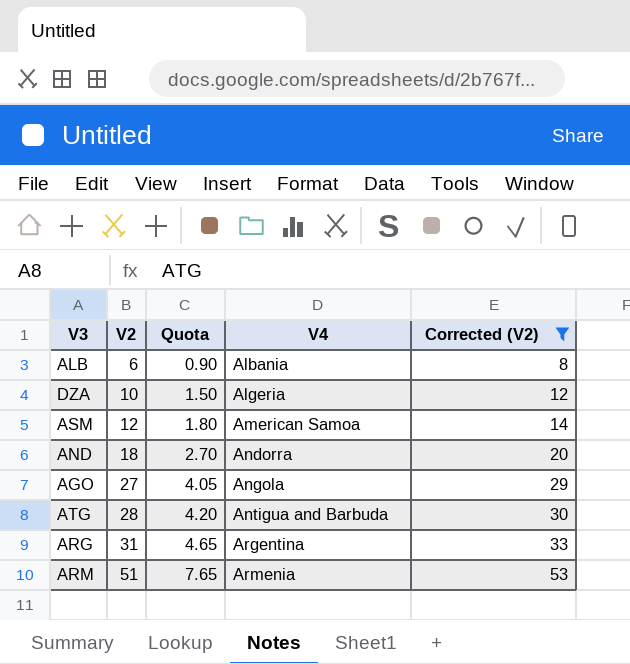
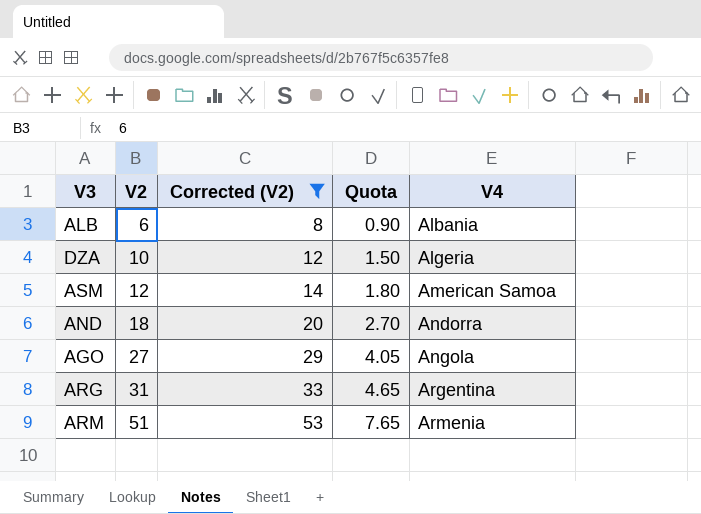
column Corrected (V2) | position: 5 -> 3
row ATG: 28 | 4.20 | Antigua and Barbuda | 30 -> none

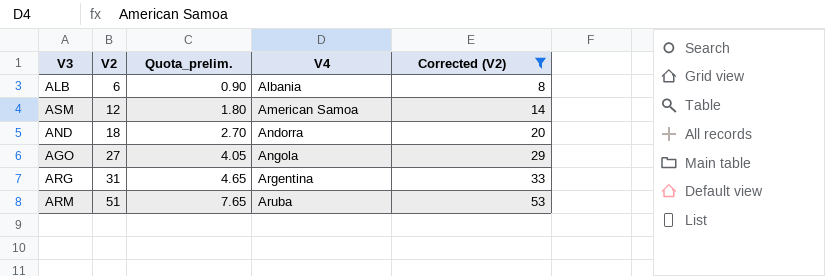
column name: Quota -> Quota_prelim.
column Corrected (V2) | position: 3 -> 5
row DZA: 10 | 12 | 1.50 | Algeria -> none
ARM | V4: Armenia -> Aruba

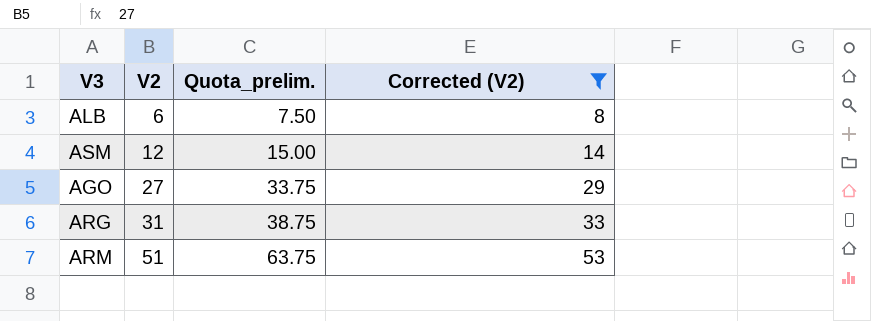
column V4 | position: 4 -> none
column Quota_prelim. | formula: [V2] * 0.15 -> [V2] * 1.25
row AND: 18 | 2.70 | Andorra | 20 -> none

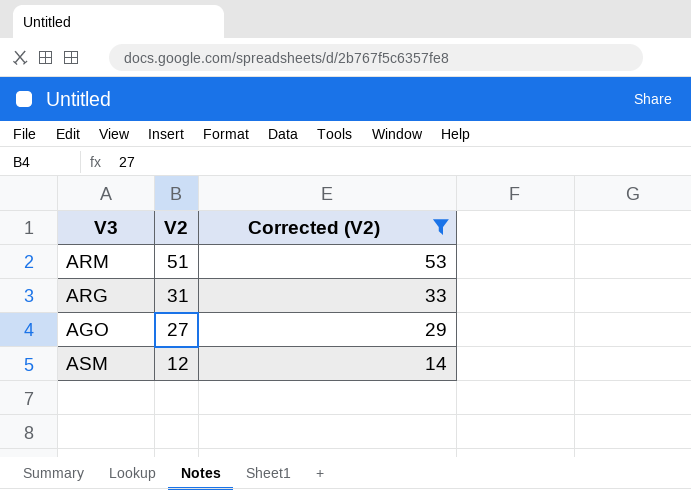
row order: V2 ascending -> V2 descending
column Quota_prelim. | formula: [V2] * 1.25 -> none
row ALB: 6 | 7.50 | 8 -> none

